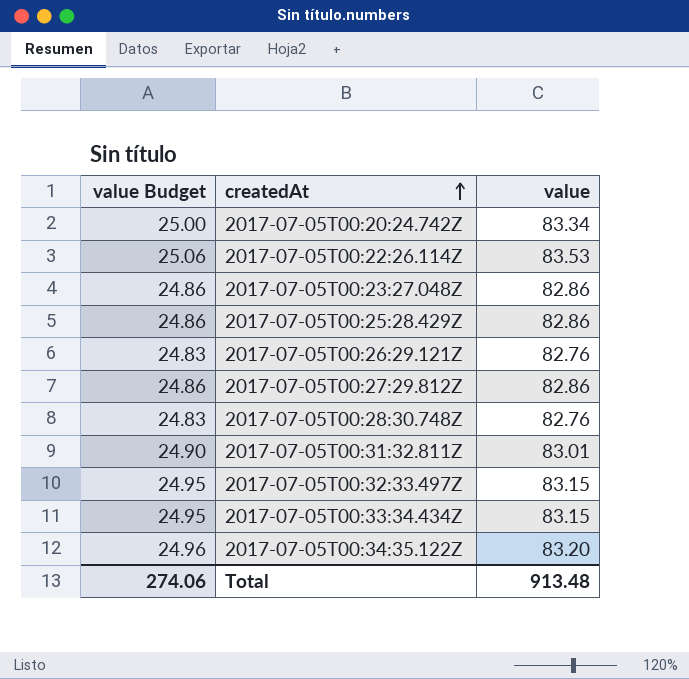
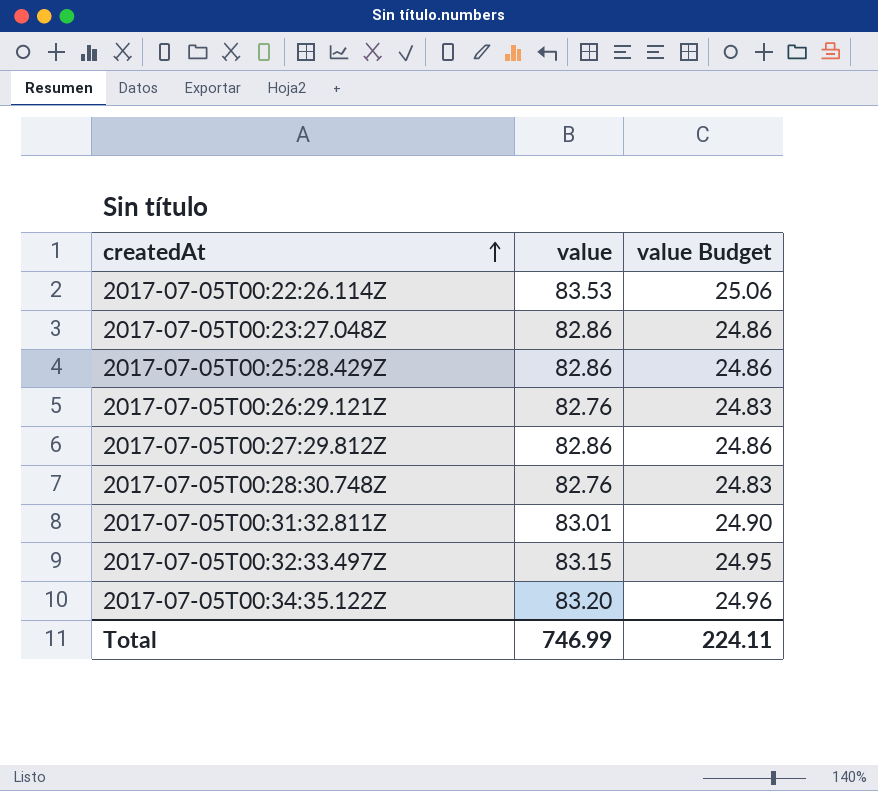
column value Budget | position: 1 -> 3
row 2017-07-05T00:20:24.742Z: 25.00 | 83.34 -> none
row 2017-07-05T00:33:34.434Z: 24.95 | 83.15 -> none
Total | value: 913.48 -> 746.99
Total | value Budget: 274.06 -> 224.11

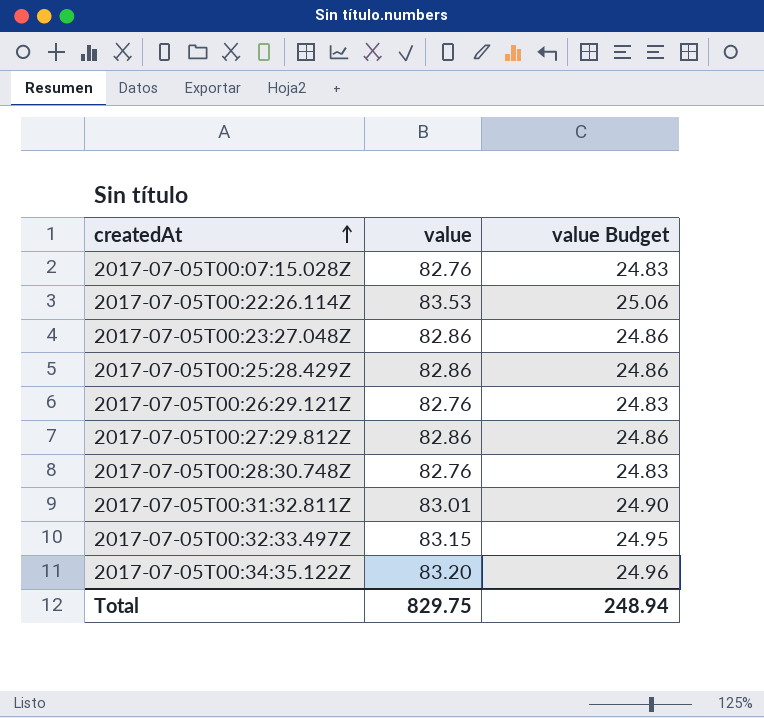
row 2017-07-05T00:07:15.028Z: none -> 82.76 | 24.83
Total | value: 746.99 -> 829.75
Total | value Budget: 224.11 -> 248.94

